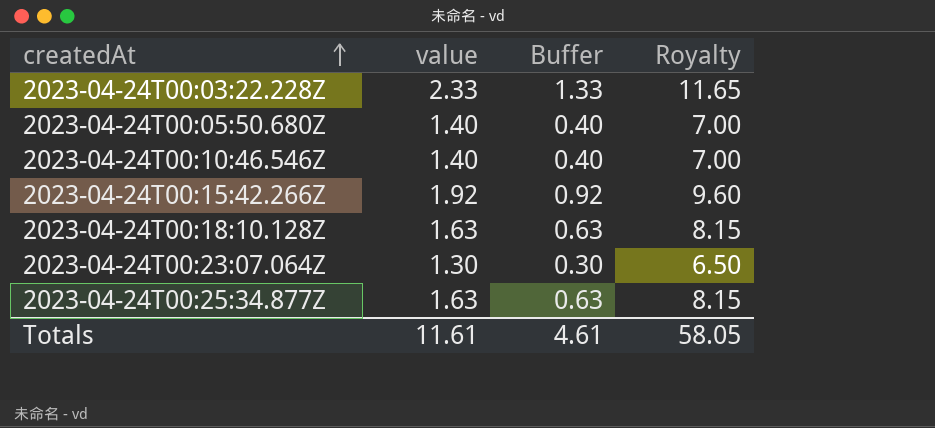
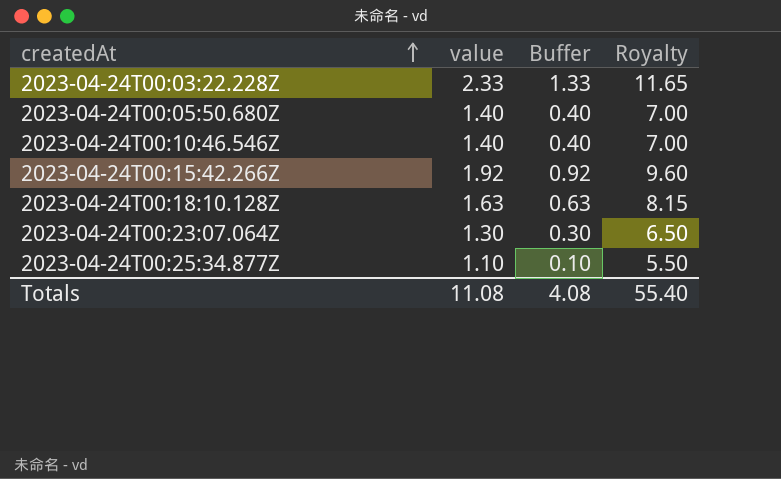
2023-04-24T00:25:34.877Z | value: 1.63 -> 1.10
2023-04-24T00:25:34.877Z | Buffer: 0.63 -> 0.10
2023-04-24T00:25:34.877Z | Royalty: 8.15 -> 5.50
Totals | value: 11.61 -> 11.08
Totals | Buffer: 4.61 -> 4.08
Totals | Royalty: 58.05 -> 55.40

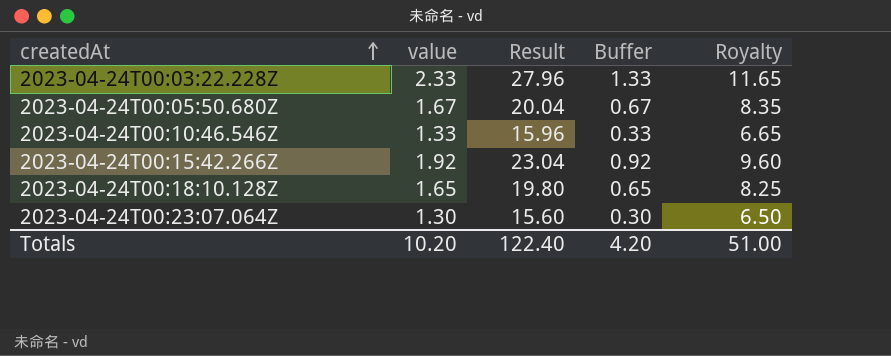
column Result | formula: none -> [value] * 12
row 2023-04-24T00:25:34.877Z: 1.10 | 0.10 | 5.50 -> none
2023-04-24T00:05:50.680Z | value: 1.40 -> 1.67
2023-04-24T00:05:50.680Z | Buffer: 0.40 -> 0.67
2023-04-24T00:05:50.680Z | Royalty: 7.00 -> 8.35
2023-04-24T00:10:46.546Z | value: 1.40 -> 1.33
2023-04-24T00:10:46.546Z | Buffer: 0.40 -> 0.33
2023-04-24T00:10:46.546Z | Royalty: 7.00 -> 6.65
2023-04-24T00:18:10.128Z | value: 1.63 -> 1.65
2023-04-24T00:18:10.128Z | Buffer: 0.63 -> 0.65
2023-04-24T00:18:10.128Z | Royalty: 8.15 -> 8.25
Totals | value: 11.08 -> 10.20
Totals | Buffer: 4.08 -> 4.20
Totals | Royalty: 55.40 -> 51.00

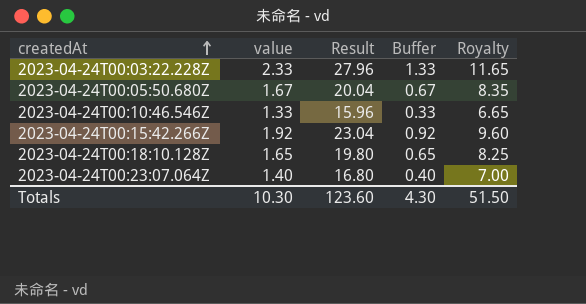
2023-04-24T00:23:07.064Z | value: 1.30 -> 1.40
2023-04-24T00:23:07.064Z | Result: 15.60 -> 16.80
2023-04-24T00:23:07.064Z | Buffer: 0.30 -> 0.40
2023-04-24T00:23:07.064Z | Royalty: 6.50 -> 7.00
Totals | value: 10.20 -> 10.30
Totals | Result: 122.40 -> 123.60
Totals | Buffer: 4.20 -> 4.30
Totals | Royalty: 51.00 -> 51.50

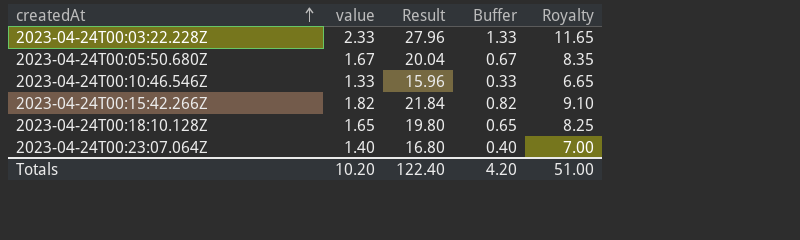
2023-04-24T00:15:42.266Z | value: 1.92 -> 1.82
2023-04-24T00:15:42.266Z | Result: 23.04 -> 21.84
2023-04-24T00:15:42.266Z | Buffer: 0.92 -> 0.82
2023-04-24T00:15:42.266Z | Royalty: 9.60 -> 9.10
Totals | value: 10.30 -> 10.20
Totals | Result: 123.60 -> 122.40
Totals | Buffer: 4.30 -> 4.20
Totals | Royalty: 51.50 -> 51.00

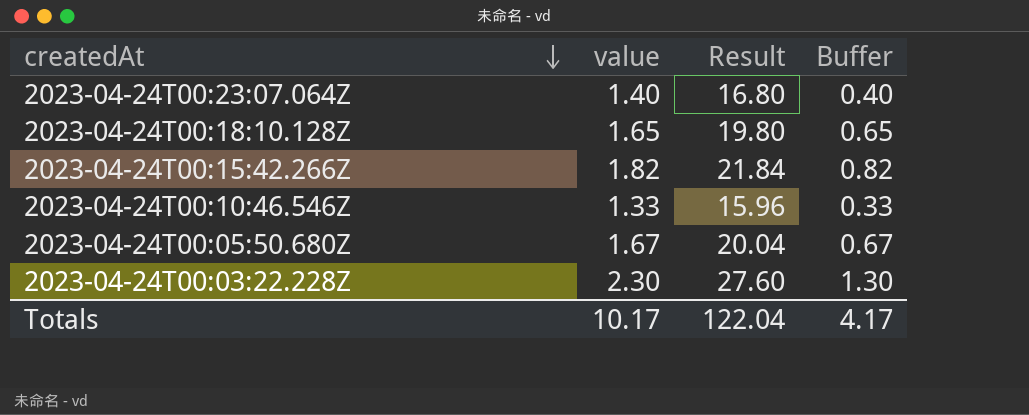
row order: createdAt ascending -> createdAt descending
column Royalty | formula: [value] * 5 -> none
2023-04-24T00:03:22.228Z | value: 2.33 -> 2.30
2023-04-24T00:03:22.228Z | Result: 27.96 -> 27.60
2023-04-24T00:03:22.228Z | Buffer: 1.33 -> 1.30
Totals | value: 10.20 -> 10.17
Totals | Result: 122.40 -> 122.04
Totals | Buffer: 4.20 -> 4.17

